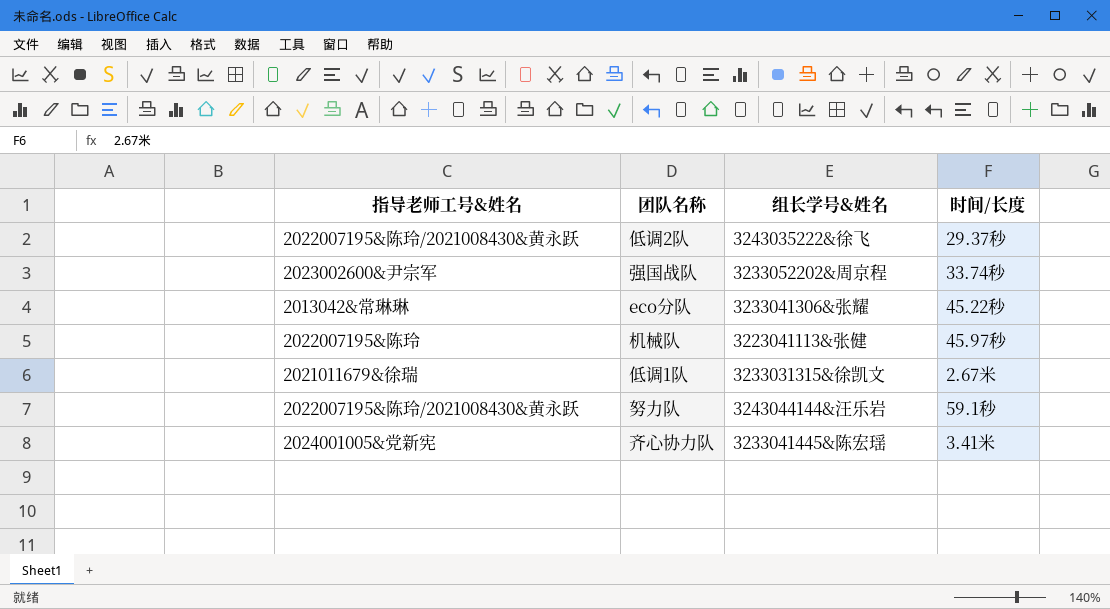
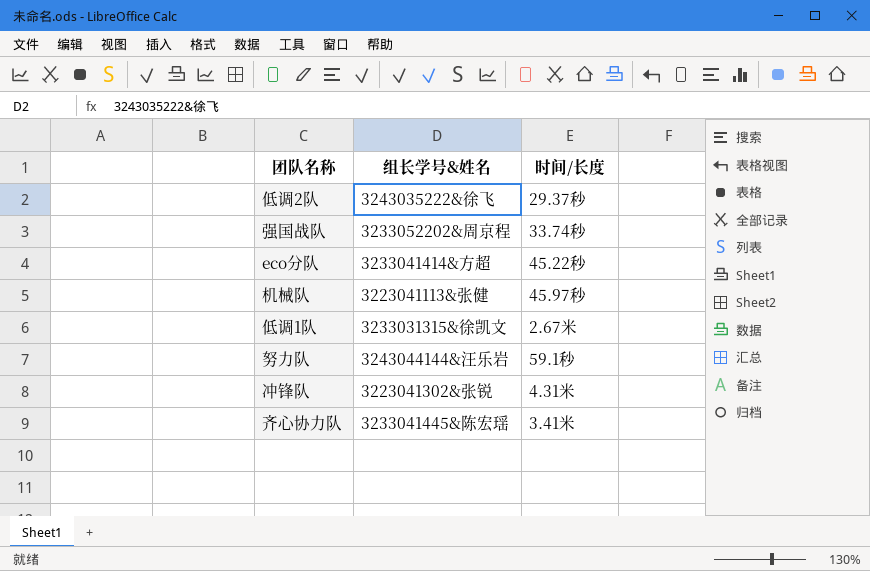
column 指导老师工号&姓名 | position: 1 -> none
eco分队 | 组长学号&姓名: 3233041306&张耀 -> 3233041414&方超
row 冲锋队: none -> 3223041302&张锐 | 4.31米

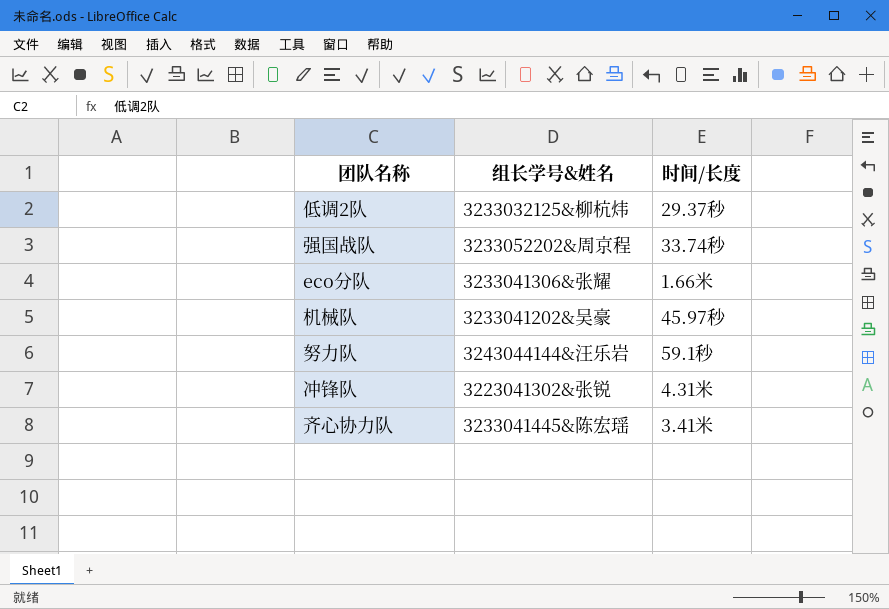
row 低调1队: 3233031315&徐凯文 | 2.67米 -> none
低调2队 | 组长学号&姓名: 3243035222&徐飞 -> 3233032125&柳杭炜
eco分队 | 组长学号&姓名: 3233041414&方超 -> 3233041306&张耀
eco分队 | 时间/长度: 45.22秒 -> 1.66米
机械队 | 组长学号&姓名: 3223041113&张健 -> 3233041202&吴豪

